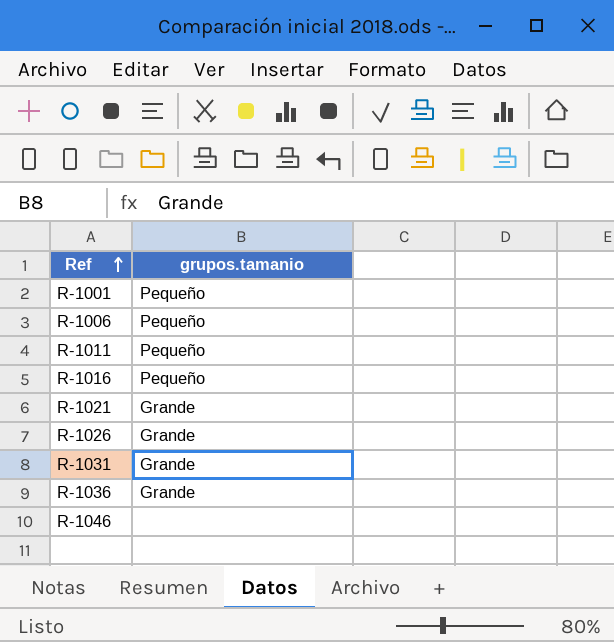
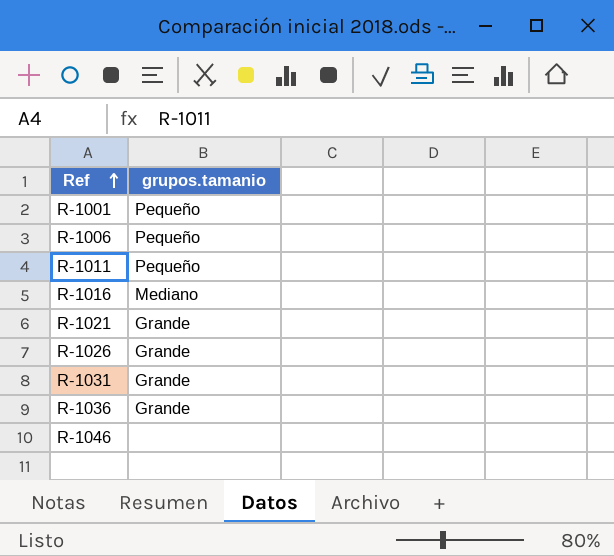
R-1016 | grupos.tamanio: Pequeño -> Mediano

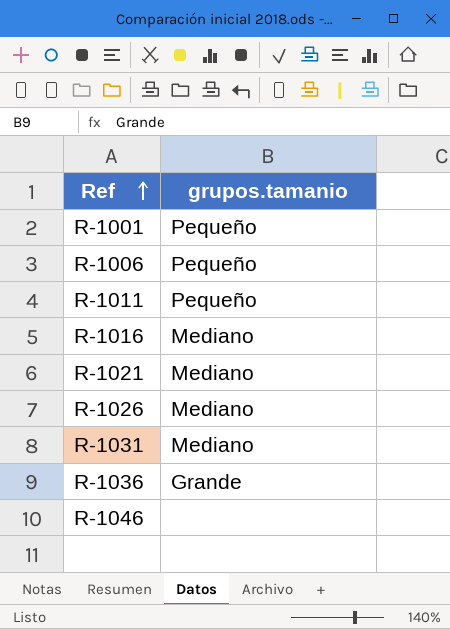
R-1021 | grupos.tamanio: Grande -> Mediano
R-1026 | grupos.tamanio: Grande -> Mediano
R-1031 | grupos.tamanio: Grande -> Mediano

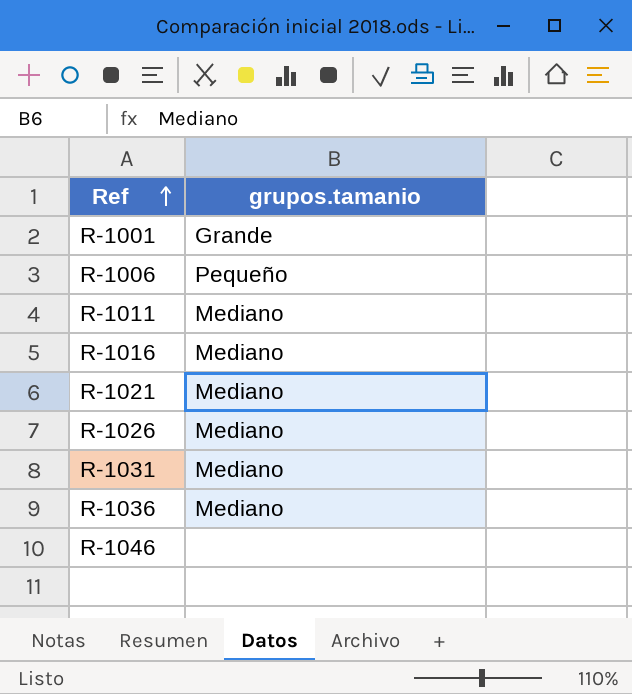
R-1001 | grupos.tamanio: Pequeño -> Grande
R-1011 | grupos.tamanio: Pequeño -> Mediano
R-1036 | grupos.tamanio: Grande -> Mediano

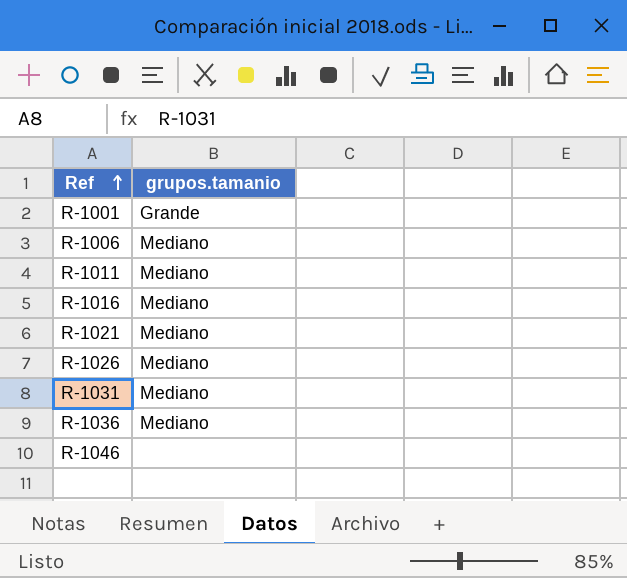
R-1006 | grupos.tamanio: Pequeño -> Mediano

